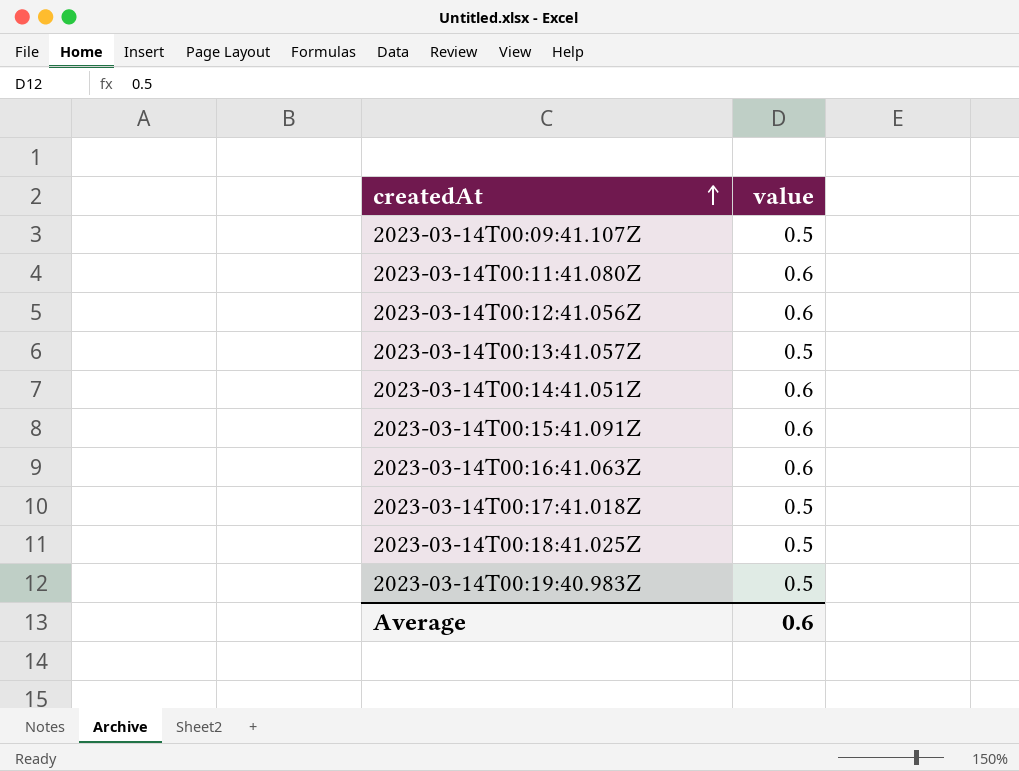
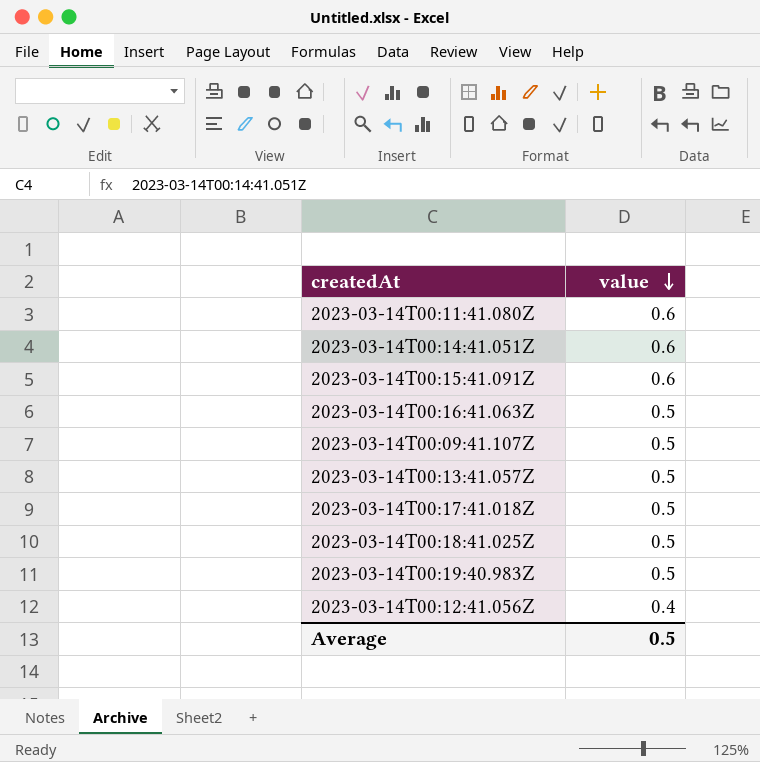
row order: createdAt ascending -> value descending
2023-03-14T00:16:41.063Z | value: 0.6 -> 0.5
2023-03-14T00:12:41.056Z | value: 0.6 -> 0.4
Average | value: 0.6 -> 0.5

